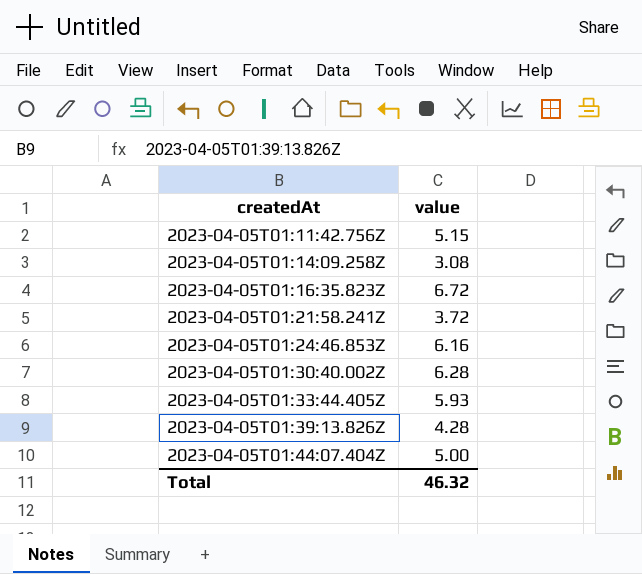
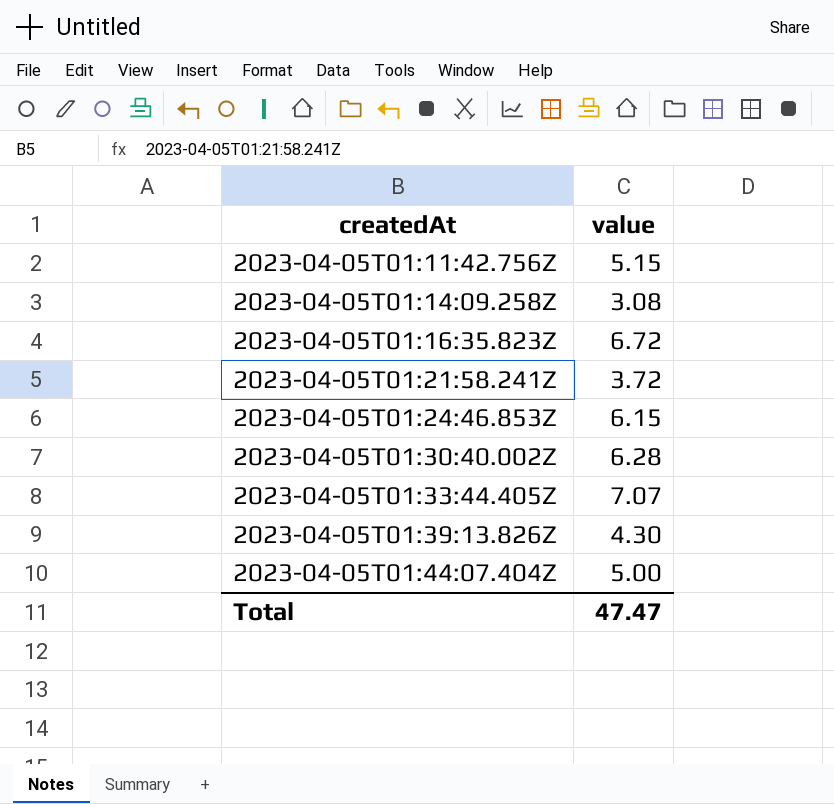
2023-04-05T01:24:46.853Z | value: 6.16 -> 6.15
2023-04-05T01:33:44.405Z | value: 5.93 -> 7.07
2023-04-05T01:39:13.826Z | value: 4.28 -> 4.30
Total | value: 46.32 -> 47.47

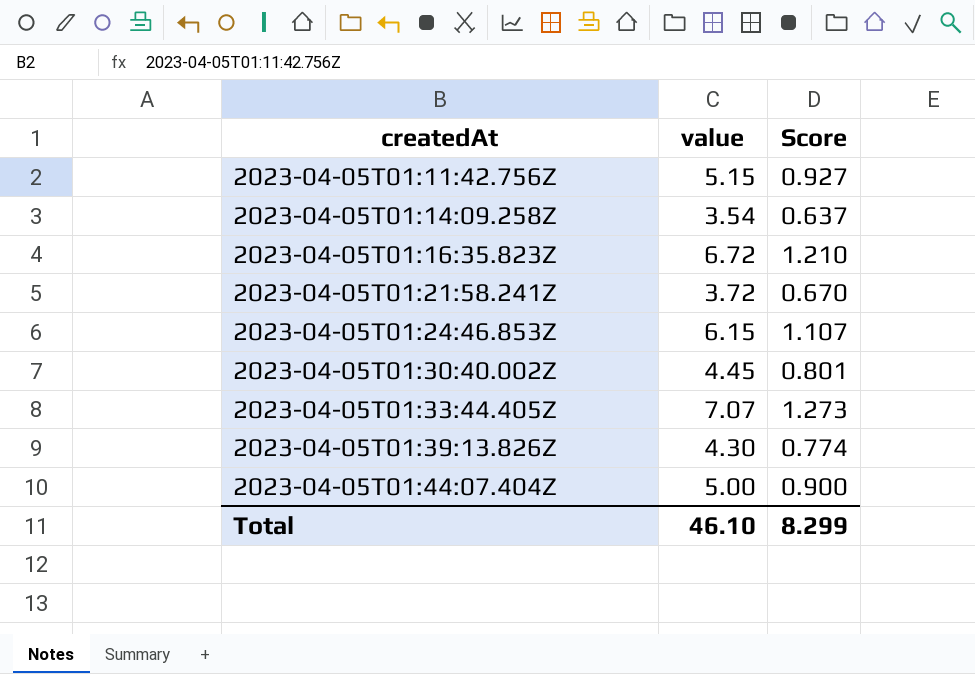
column Score | formula: none -> [value] * 0.18
2023-04-05T01:14:09.258Z | value: 3.08 -> 3.54
2023-04-05T01:30:40.002Z | value: 6.28 -> 4.45
Total | value: 47.47 -> 46.10

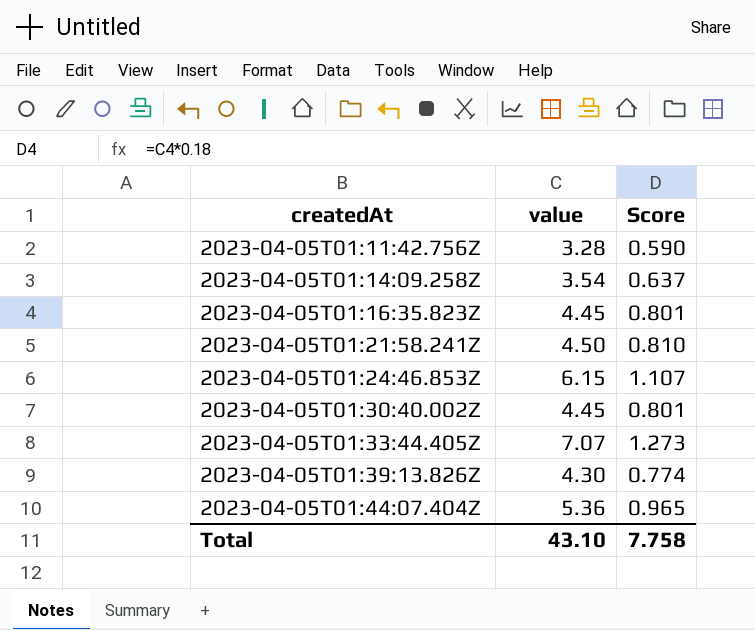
2023-04-05T01:11:42.756Z | value: 5.15 -> 3.28
2023-04-05T01:11:42.756Z | Score: 0.927 -> 0.590
2023-04-05T01:16:35.823Z | value: 6.72 -> 4.45
2023-04-05T01:16:35.823Z | Score: 1.210 -> 0.801
2023-04-05T01:21:58.241Z | value: 3.72 -> 4.50
2023-04-05T01:21:58.241Z | Score: 0.670 -> 0.810
2023-04-05T01:44:07.404Z | value: 5.00 -> 5.36
2023-04-05T01:44:07.404Z | Score: 0.900 -> 0.965
Total | value: 46.10 -> 43.10
Total | Score: 8.299 -> 7.758

